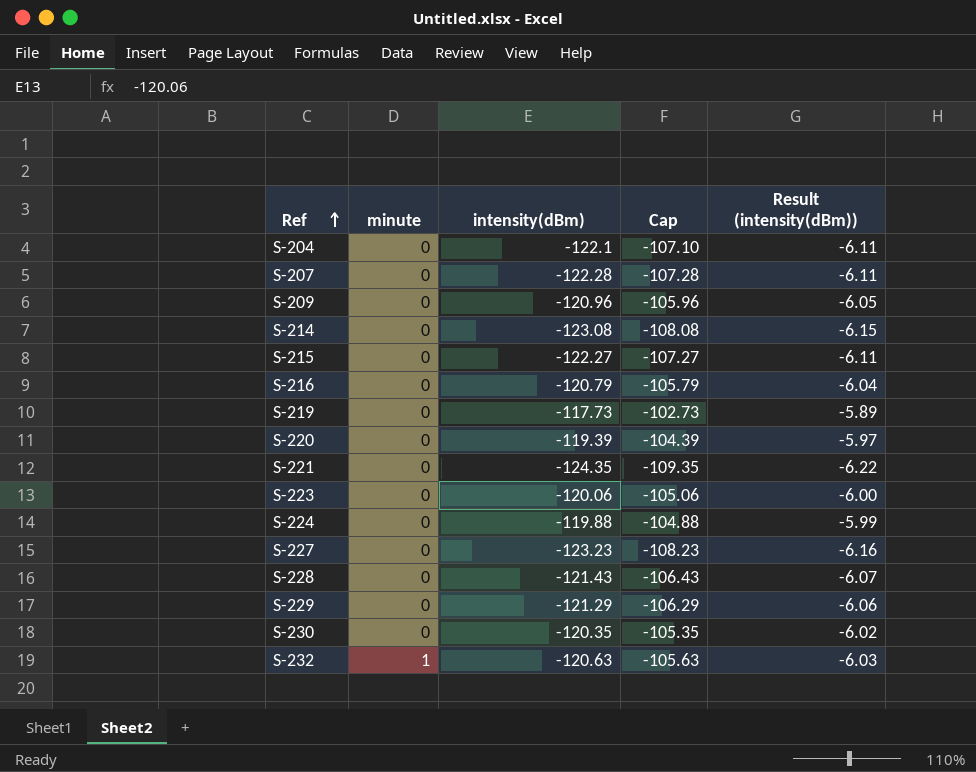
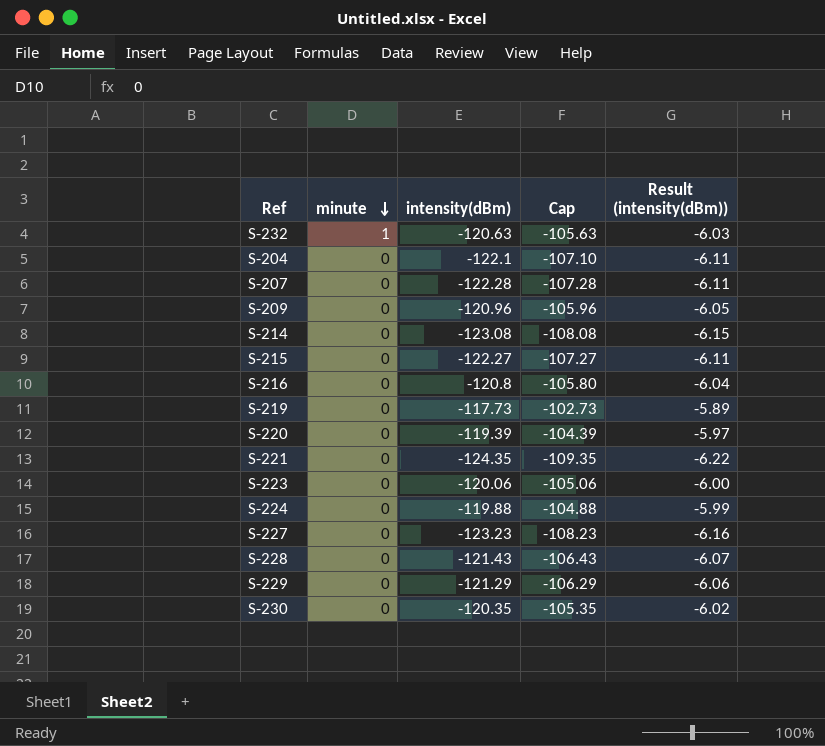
row order: Ref ascending -> minute descending
S-216 | intensity(dBm): -120.79 -> -120.8
S-216 | Cap: -105.79 -> -105.80

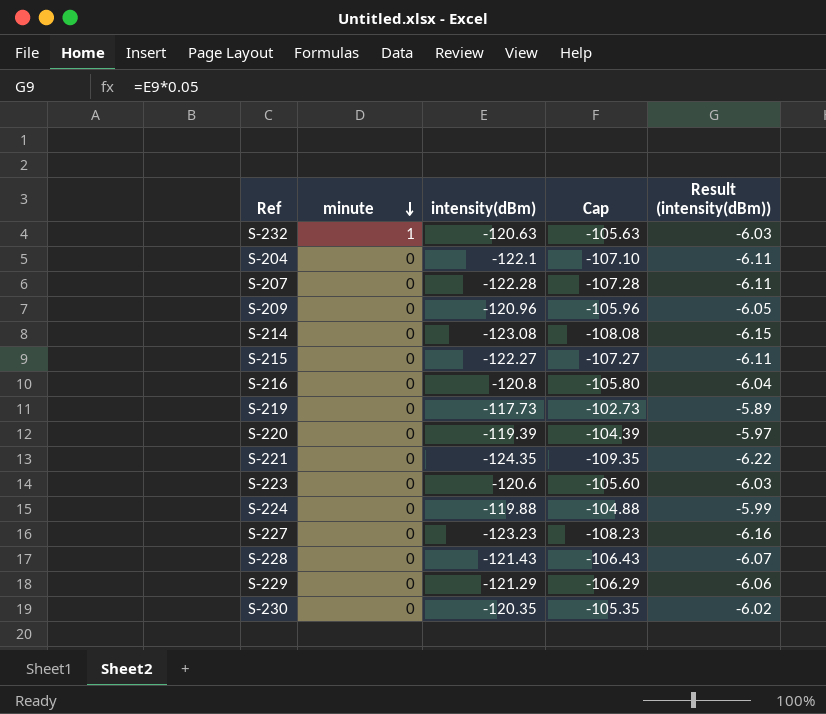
S-223 | intensity(dBm): -120.06 -> -120.6
S-223 | Cap: -105.06 -> -105.60
S-223 | Result (intensity(dBm)): -6.00 -> -6.03

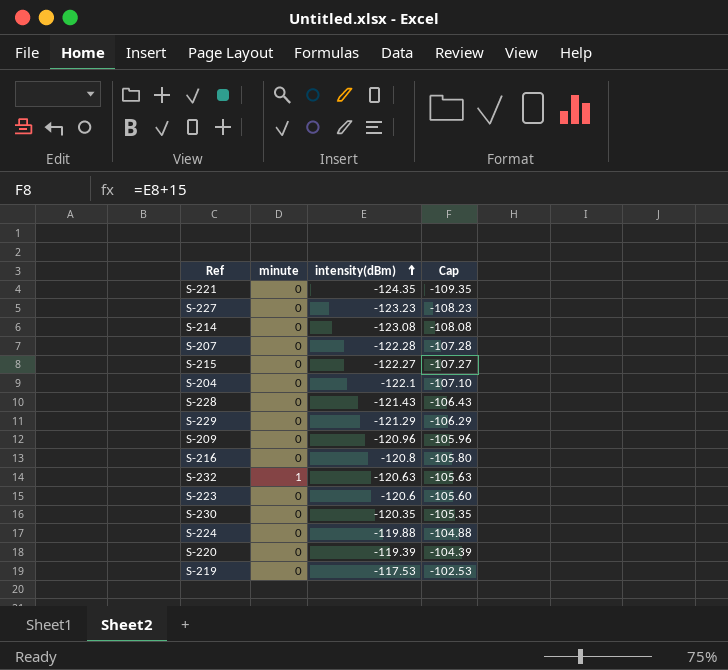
row order: minute descending -> intensity(dBm) ascending
column Result (intensity(dBm)) | formula: [intensity(dBm)] * 0.05 -> none
S-219 | intensity(dBm): -117.73 -> -117.53
S-219 | Cap: -102.73 -> -102.53

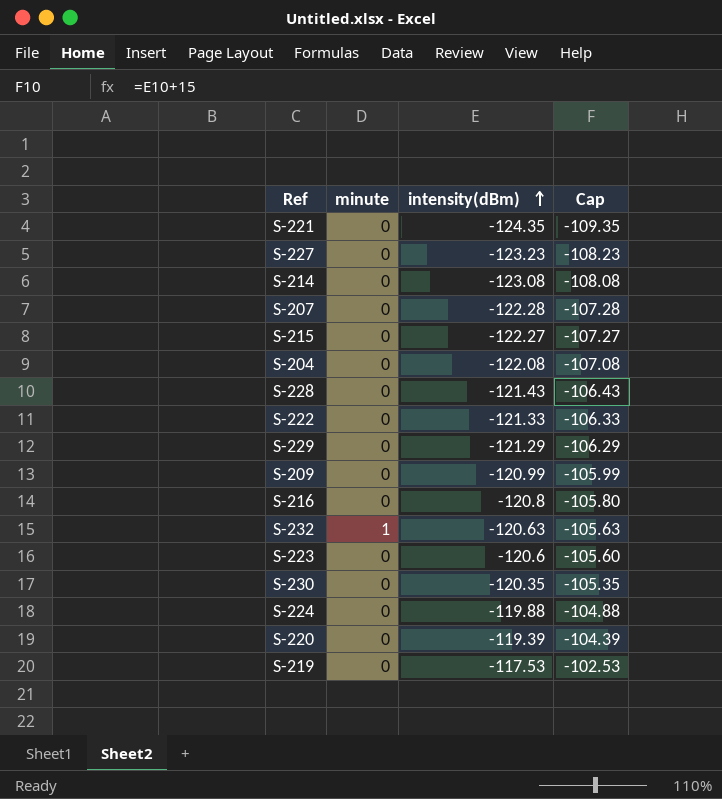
S-204 | intensity(dBm): -122.1 -> -122.08
S-204 | Cap: -107.10 -> -107.08
row S-222: none -> 0 | -121.33 | -106.33
S-209 | intensity(dBm): -120.96 -> -120.99
S-209 | Cap: -105.96 -> -105.99

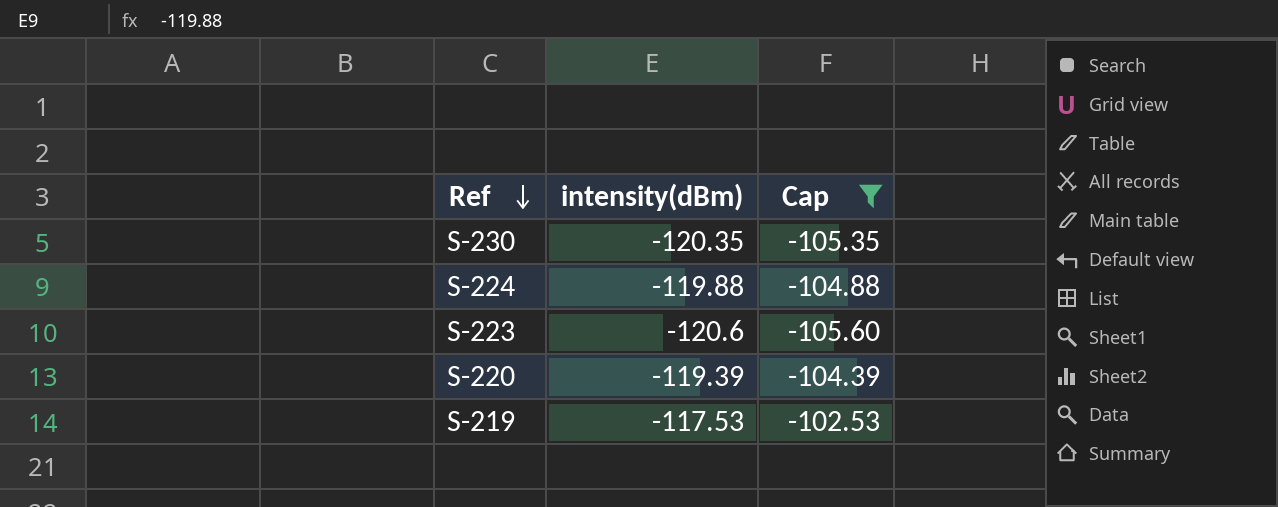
filter: none -> Cap >= -105.60
row order: intensity(dBm) ascending -> Ref descending
column minute | position: 2 -> none

